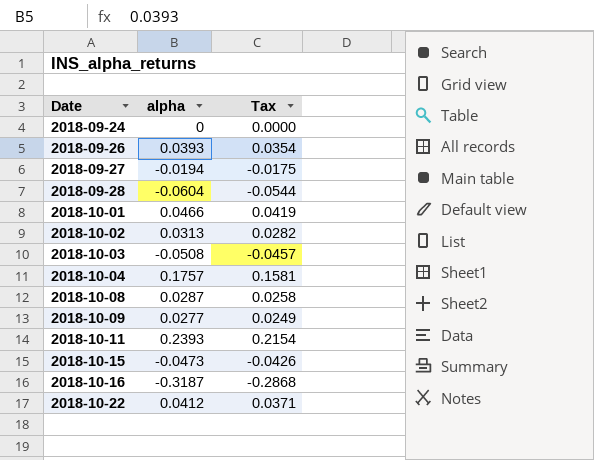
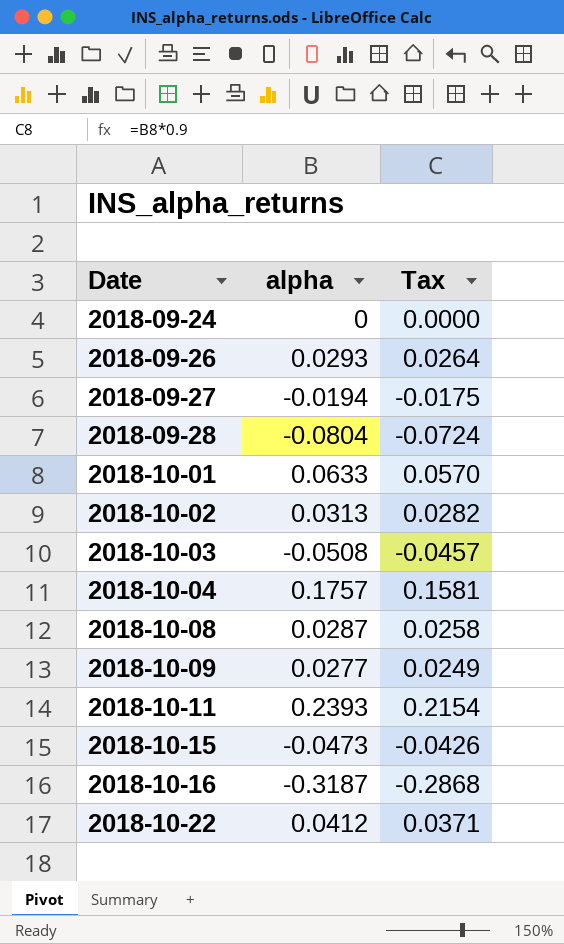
2018-09-26 | alpha: 0.0393 -> 0.0293
2018-09-26 | Tax: 0.0354 -> 0.0264
2018-09-28 | alpha: -0.0604 -> -0.0804
2018-09-28 | Tax: -0.0544 -> -0.0724
2018-10-01 | alpha: 0.0466 -> 0.0633
2018-10-01 | Tax: 0.0419 -> 0.0570

